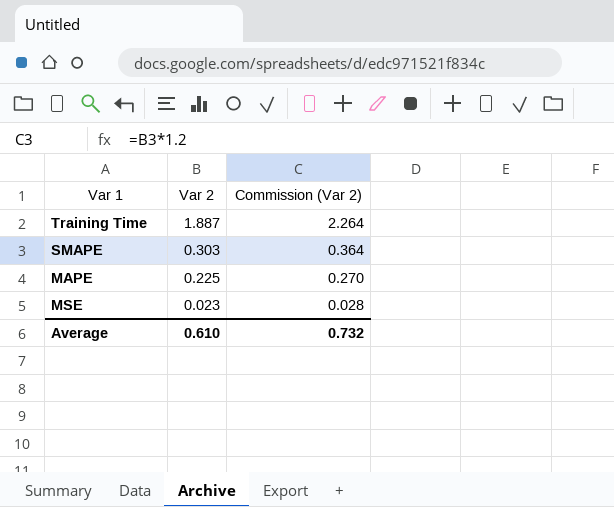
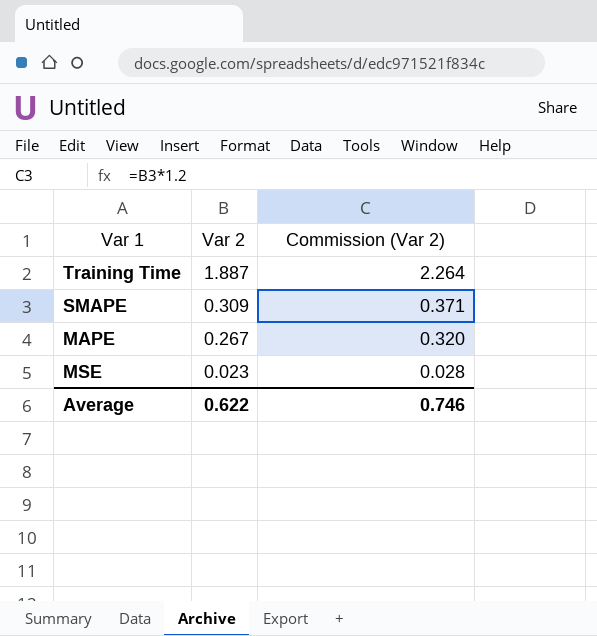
SMAPE | Var 2: 0.303 -> 0.309
SMAPE | Commission (Var 2): 0.364 -> 0.371
MAPE | Var 2: 0.225 -> 0.267
MAPE | Commission (Var 2): 0.270 -> 0.320
Average | Var 2: 0.610 -> 0.622
Average | Commission (Var 2): 0.732 -> 0.746

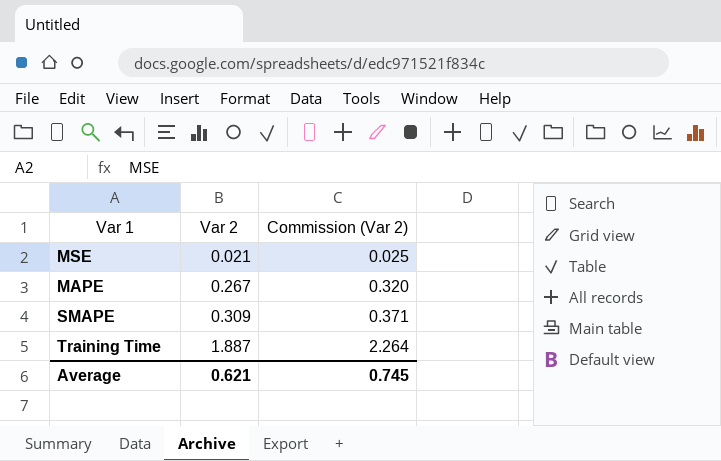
row order: Var 2 descending -> Var 2 ascending
MSE | Var 2: 0.023 -> 0.021
MSE | Commission (Var 2): 0.028 -> 0.025
Average | Var 2: 0.622 -> 0.621
Average | Commission (Var 2): 0.746 -> 0.745

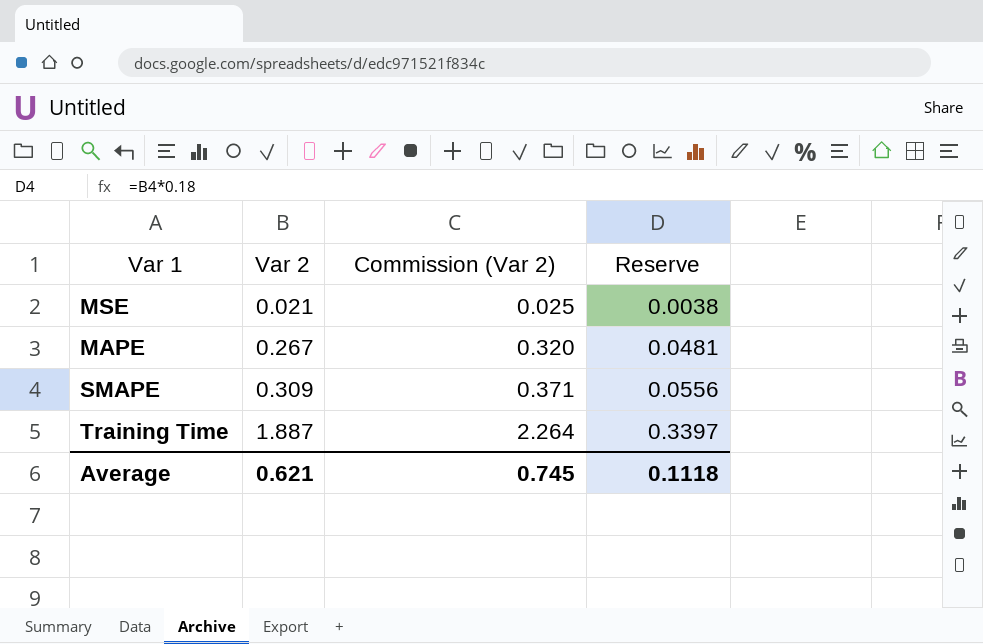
column Reserve | formula: none -> [Var 2] * 0.18

